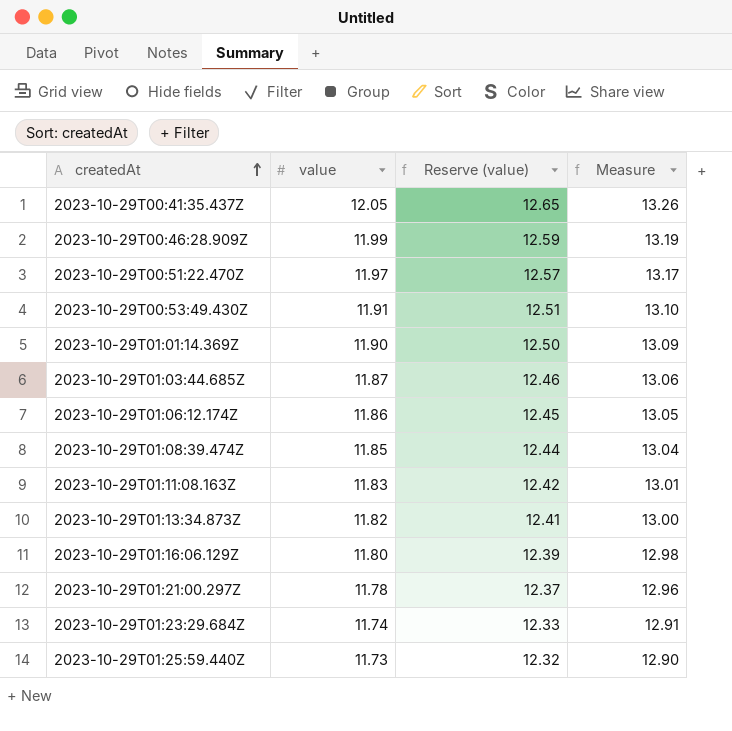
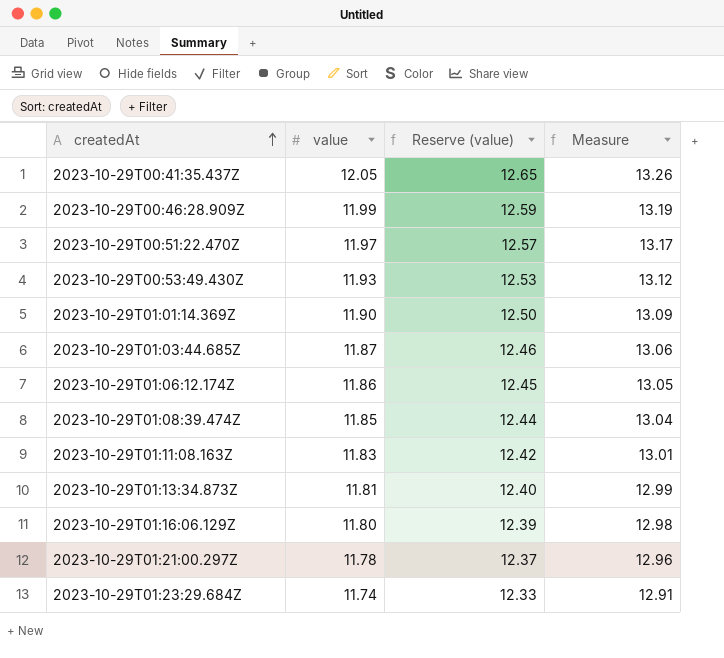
row 2023-10-29T01:25:59.440Z: 11.73 | 12.32 | 12.90 -> none
2023-10-29T00:53:49.430Z | value: 11.91 -> 11.93
2023-10-29T00:53:49.430Z | Reserve (value): 12.51 -> 12.53
2023-10-29T00:53:49.430Z | Measure: 13.10 -> 13.12
2023-10-29T01:13:34.873Z | value: 11.82 -> 11.81
2023-10-29T01:13:34.873Z | Reserve (value): 12.41 -> 12.40
2023-10-29T01:13:34.873Z | Measure: 13.00 -> 12.99

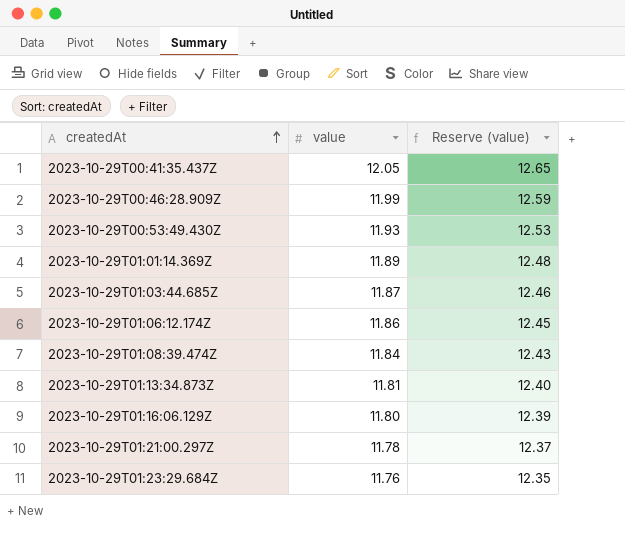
column Measure | formula: [value] * 1.1 -> none
row 2023-10-29T00:51:22.470Z: 11.97 | 12.57 | 13.17 -> none
row 2023-10-29T01:11:08.163Z: 11.83 | 12.42 | 13.01 -> none
2023-10-29T01:01:14.369Z | value: 11.90 -> 11.89
2023-10-29T01:01:14.369Z | Reserve (value): 12.50 -> 12.48
2023-10-29T01:08:39.474Z | value: 11.85 -> 11.84
2023-10-29T01:08:39.474Z | Reserve (value): 12.44 -> 12.43
2023-10-29T01:23:29.684Z | value: 11.74 -> 11.76
2023-10-29T01:23:29.684Z | Reserve (value): 12.33 -> 12.35

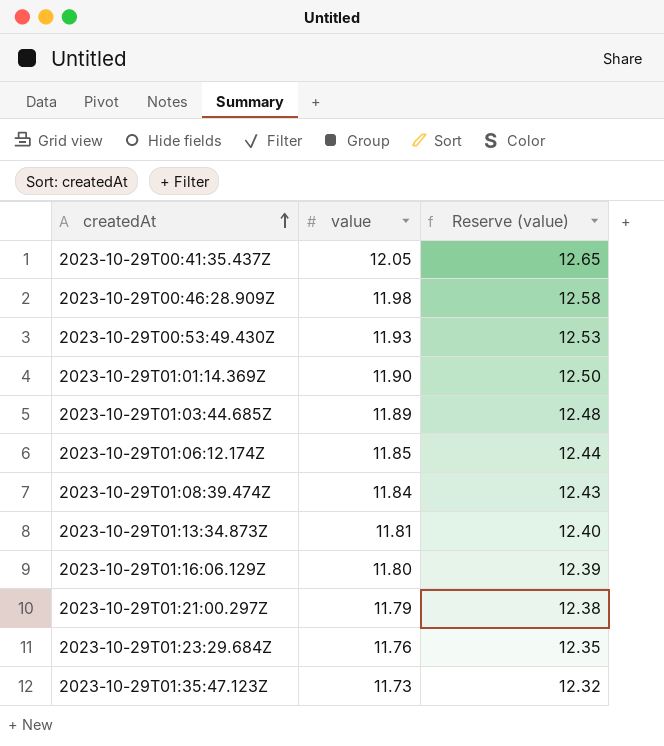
2023-10-29T00:46:28.909Z | value: 11.99 -> 11.98
2023-10-29T00:46:28.909Z | Reserve (value): 12.59 -> 12.58
2023-10-29T01:01:14.369Z | value: 11.89 -> 11.90
2023-10-29T01:01:14.369Z | Reserve (value): 12.48 -> 12.50
2023-10-29T01:03:44.685Z | value: 11.87 -> 11.89
2023-10-29T01:03:44.685Z | Reserve (value): 12.46 -> 12.48
2023-10-29T01:06:12.174Z | value: 11.86 -> 11.85
2023-10-29T01:06:12.174Z | Reserve (value): 12.45 -> 12.44
2023-10-29T01:21:00.297Z | value: 11.78 -> 11.79
2023-10-29T01:21:00.297Z | Reserve (value): 12.37 -> 12.38
row 2023-10-29T01:35:47.123Z: none -> 11.73 | 12.32

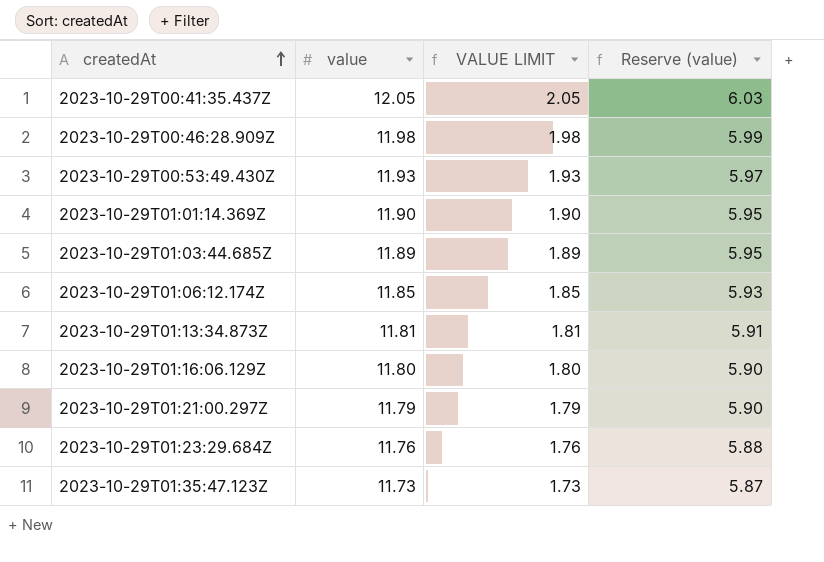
column VALUE LIMIT | formula: none -> [value] - 10
column Reserve (value) | formula: [value] * 1.05 -> [value] * 0.5
row 2023-10-29T01:08:39.474Z: 11.84 | 12.43 -> none

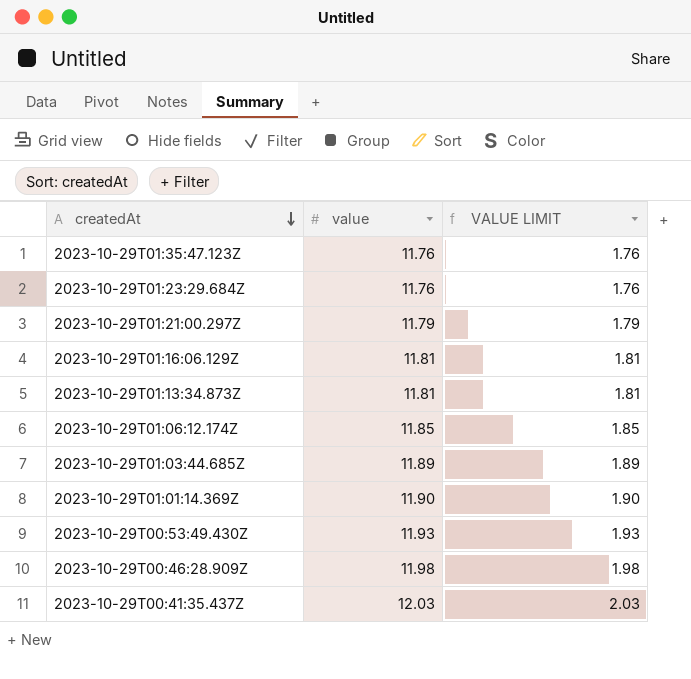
row order: createdAt ascending -> createdAt descending
column Reserve (value) | formula: [value] * 0.5 -> none
2023-10-29T01:35:47.123Z | value: 11.73 -> 11.76
2023-10-29T01:35:47.123Z | VALUE LIMIT: 1.73 -> 1.76
2023-10-29T01:16:06.129Z | value: 11.80 -> 11.81
2023-10-29T01:16:06.129Z | VALUE LIMIT: 1.80 -> 1.81
2023-10-29T00:41:35.437Z | value: 12.05 -> 12.03
2023-10-29T00:41:35.437Z | VALUE LIMIT: 2.05 -> 2.03

